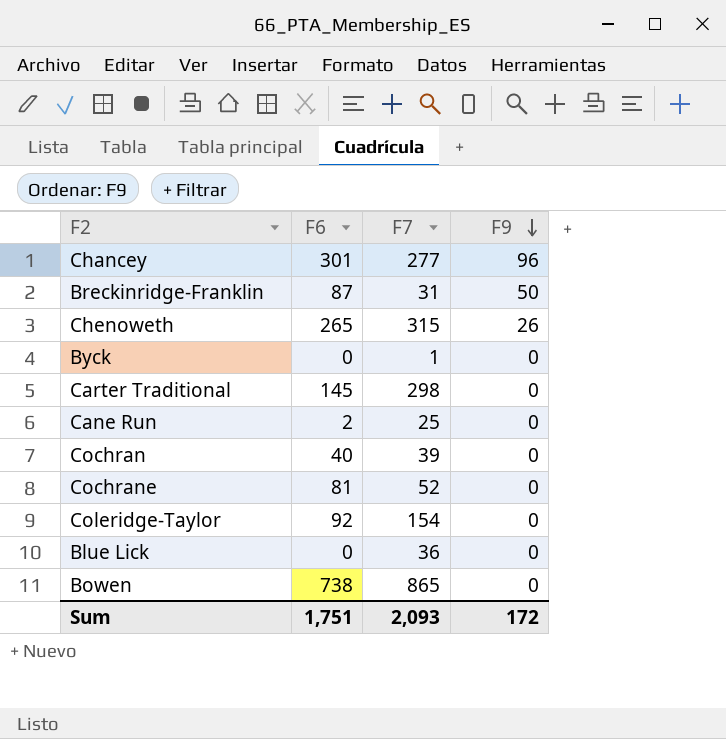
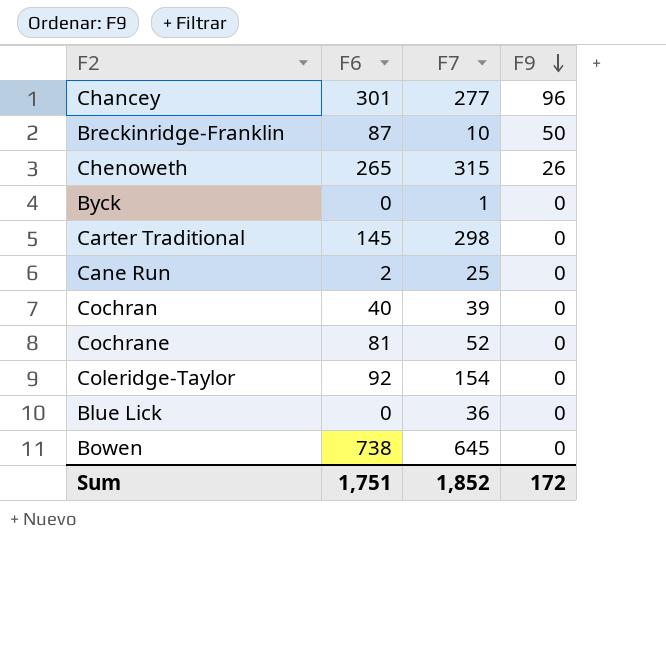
Breckinridge-Franklin | F7: 31 -> 10
Bowen | F7: 865 -> 645
Sum | F7: 2,093 -> 1,852

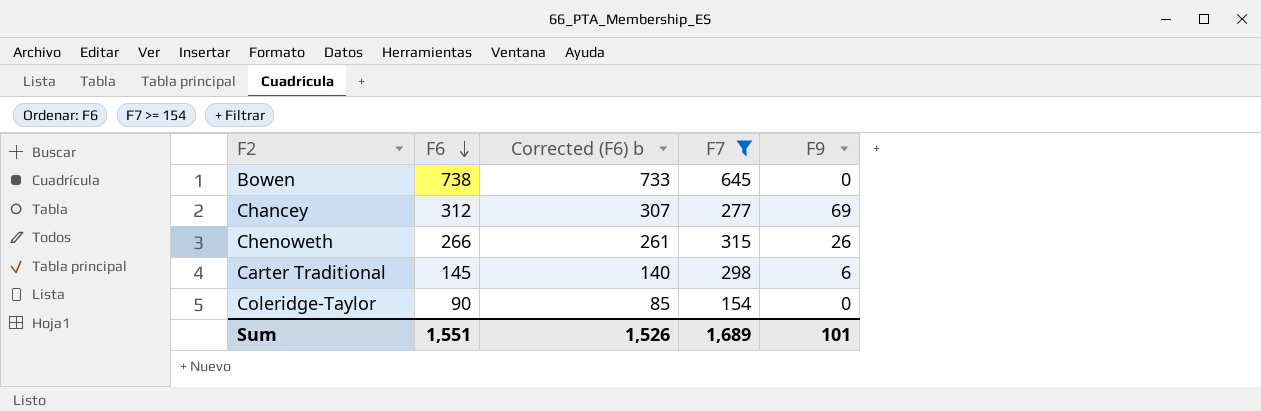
filter: none -> F7 >= 154
row order: F9 descending -> F6 descending
column Corrected (F6) b | formula: none -> [F6] - 5
Chancey | F6: 301 -> 312
Chancey | F9: 96 -> 69
Chenoweth | F6: 265 -> 266
Carter Traditional | F9: 0 -> 6
Coleridge-Taylor | F6: 92 -> 90
Sum | F6: 1,751 -> 1,551
Sum | F7: 1,852 -> 1,689
Sum | F9: 172 -> 101

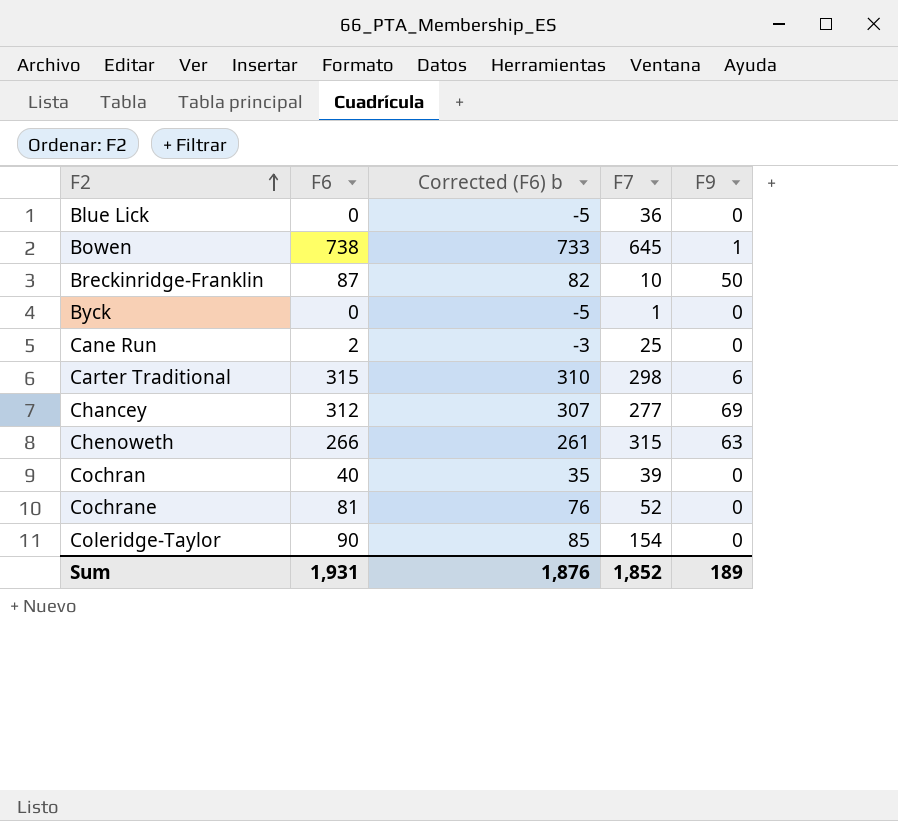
filter: F7 >= 154 -> none
row order: F6 descending -> F2 ascending
Bowen | F9: 0 -> 1
Carter Traditional | F6: 145 -> 315
Carter Traditional | Corrected (F6) b: 140 -> 310
Chenoweth | F9: 26 -> 63
Sum | F6: 1,551 -> 1,931
Sum | Corrected (F6) b: 1,526 -> 1,876
Sum | F7: 1,689 -> 1,852
Sum | F9: 101 -> 189

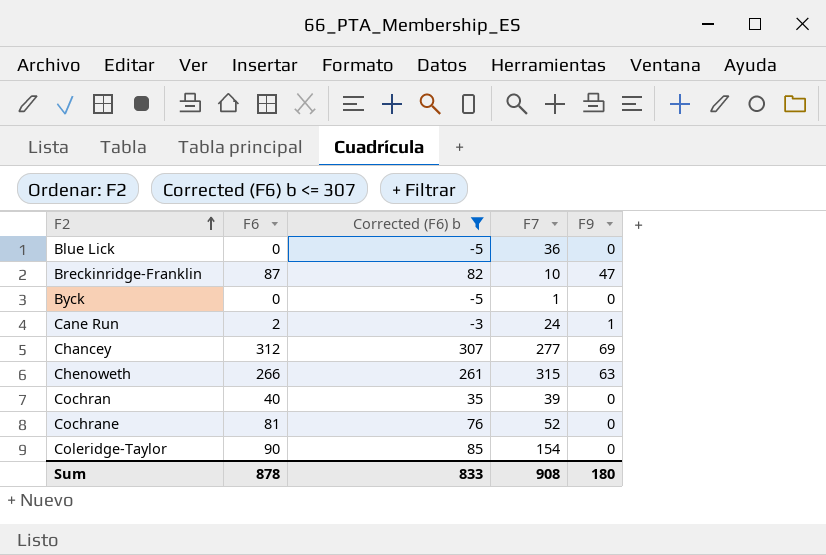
filter: none -> Corrected (F6) b <= 307
Breckinridge-Franklin | F9: 50 -> 47
Cane Run | F7: 25 -> 24
Cane Run | F9: 0 -> 1
Sum | F6: 1,931 -> 878
Sum | Corrected (F6) b: 1,876 -> 833
Sum | F7: 1,852 -> 908
Sum | F9: 189 -> 180

